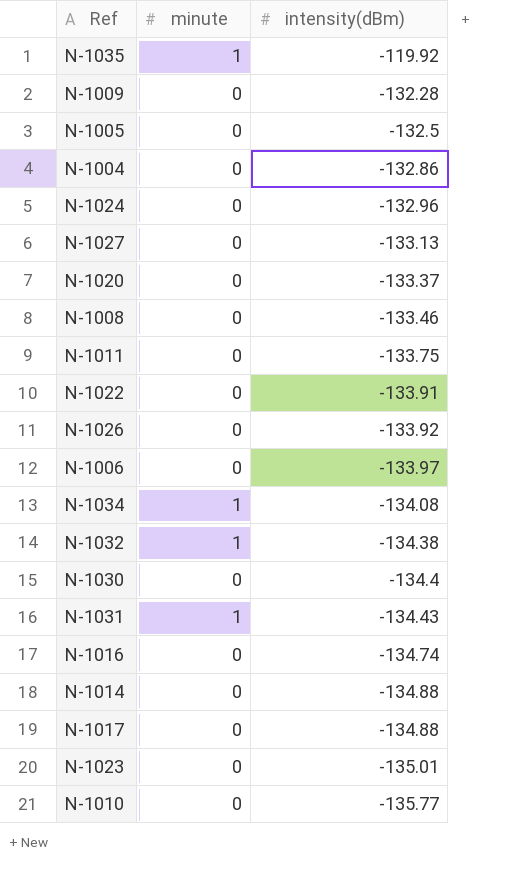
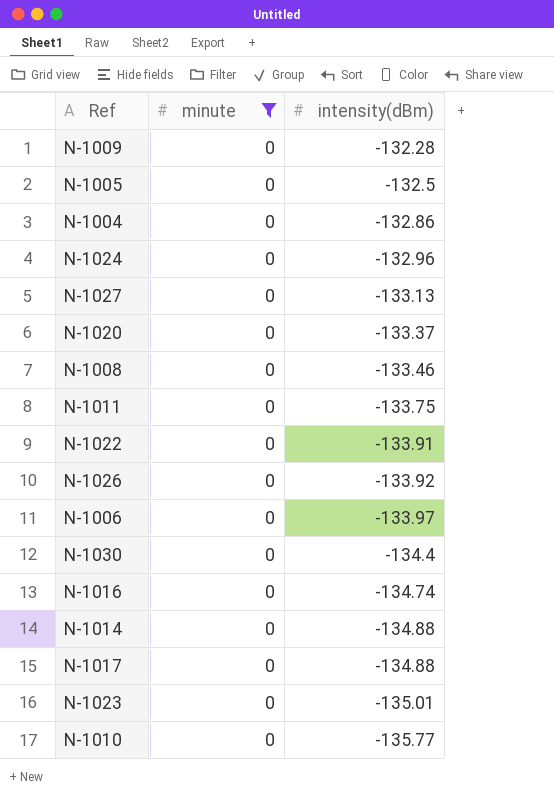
filter: none -> minute = 0

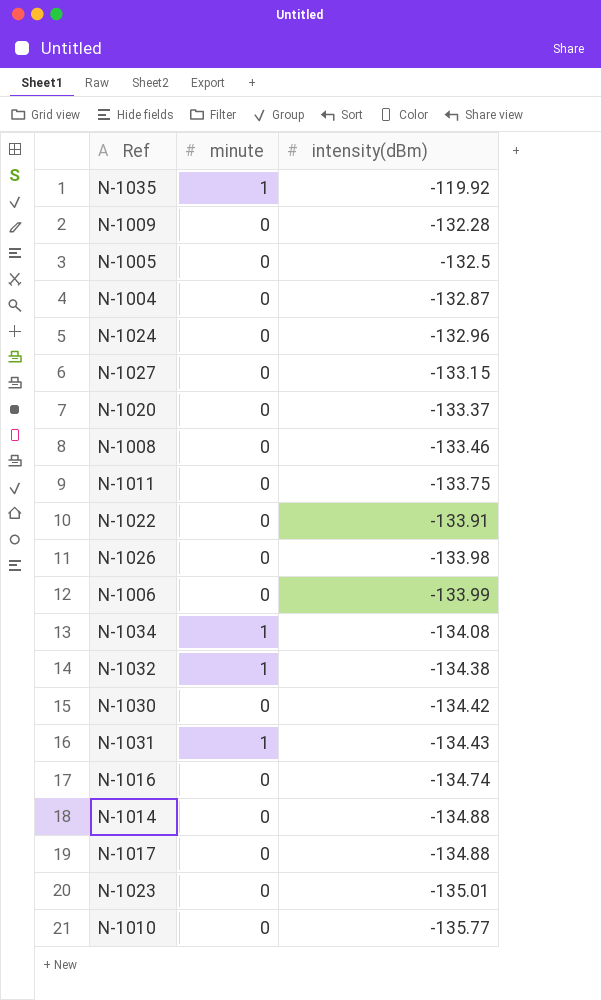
filter: minute = 0 -> none
N-1004 | intensity(dBm): -132.86 -> -132.87
N-1027 | intensity(dBm): -133.13 -> -133.15
N-1026 | intensity(dBm): -133.92 -> -133.98
N-1006 | intensity(dBm): -133.97 -> -133.99
N-1030 | intensity(dBm): -134.4 -> -134.42

